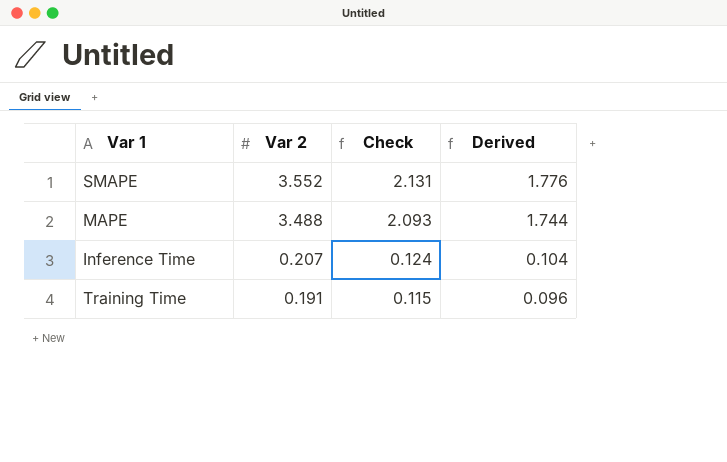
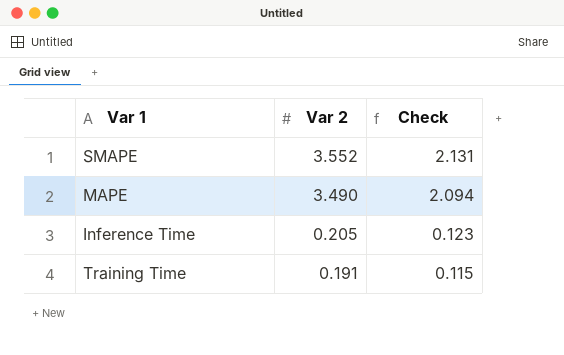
column Derived | formula: [Var 2] * 0.5 -> none
MAPE | Var 2: 3.488 -> 3.490
MAPE | Check: 2.093 -> 2.094
Inference Time | Var 2: 0.207 -> 0.205
Inference Time | Check: 0.124 -> 0.123

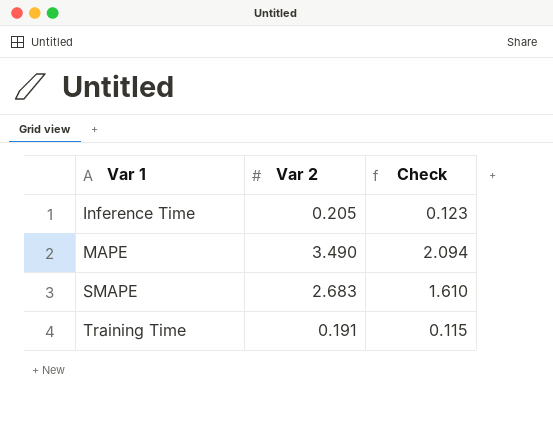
row order: Var 2 descending -> Var 1 ascending
SMAPE | Var 2: 3.552 -> 2.683
SMAPE | Check: 2.131 -> 1.610

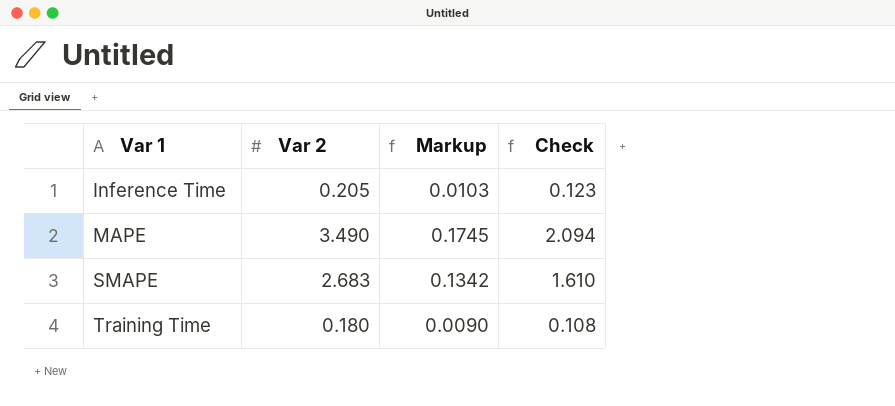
column Markup | formula: none -> [Var 2] * 0.05
Training Time | Var 2: 0.191 -> 0.180
Training Time | Check: 0.115 -> 0.108

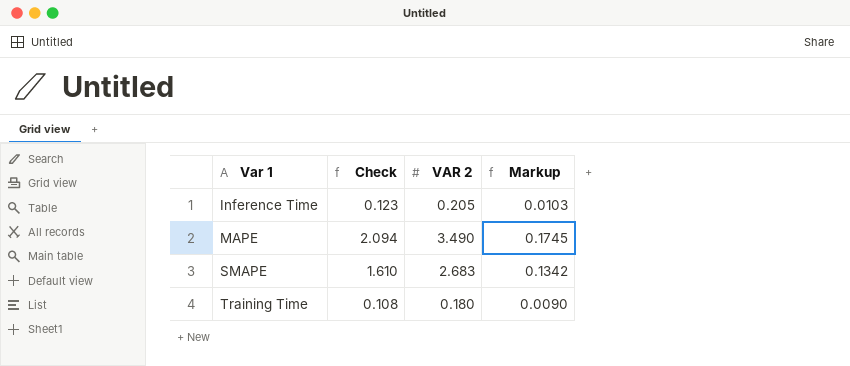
column Check | position: 4 -> 2
column name: Var 2 -> VAR 2

